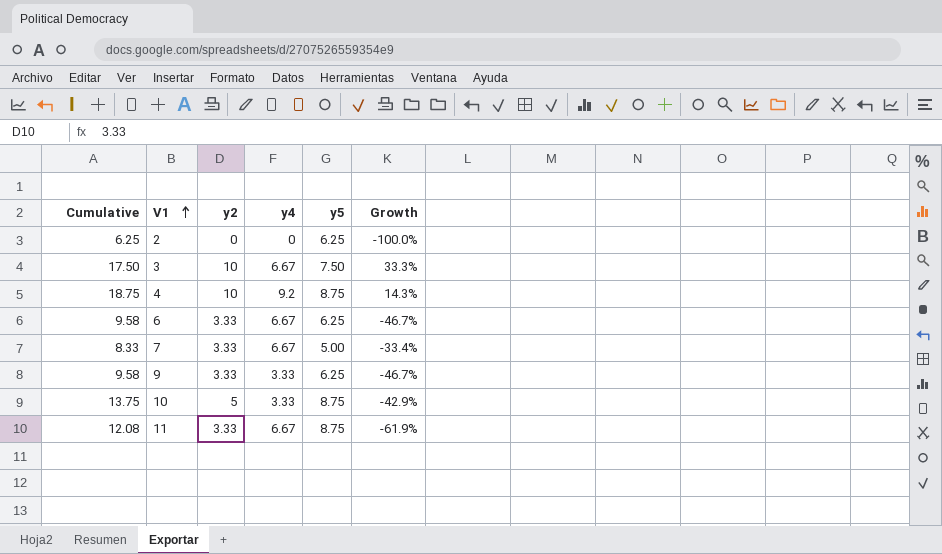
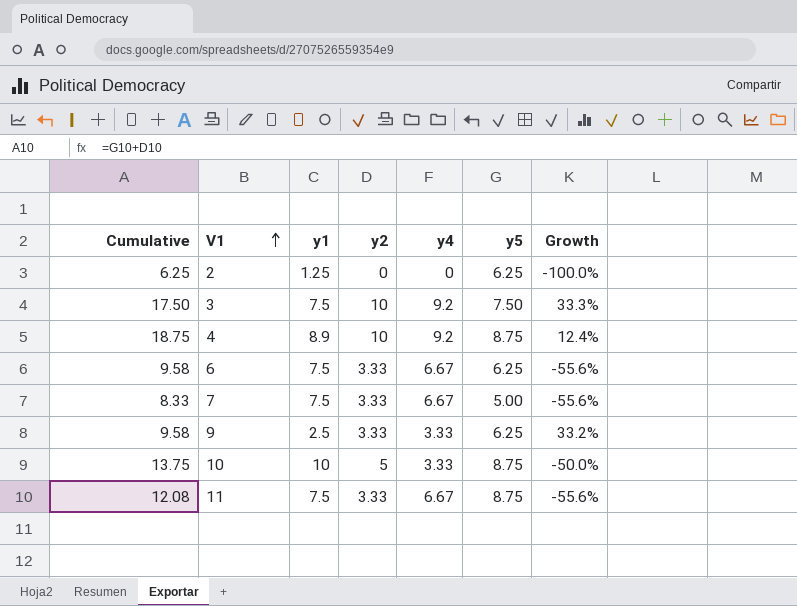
column y1 | position: none -> 3
column Growth | formula: ([y2] - [y5]) / [y5] -> ([y2] - [y1]) / [y1]
3 | y4: 6.67 -> 9.2

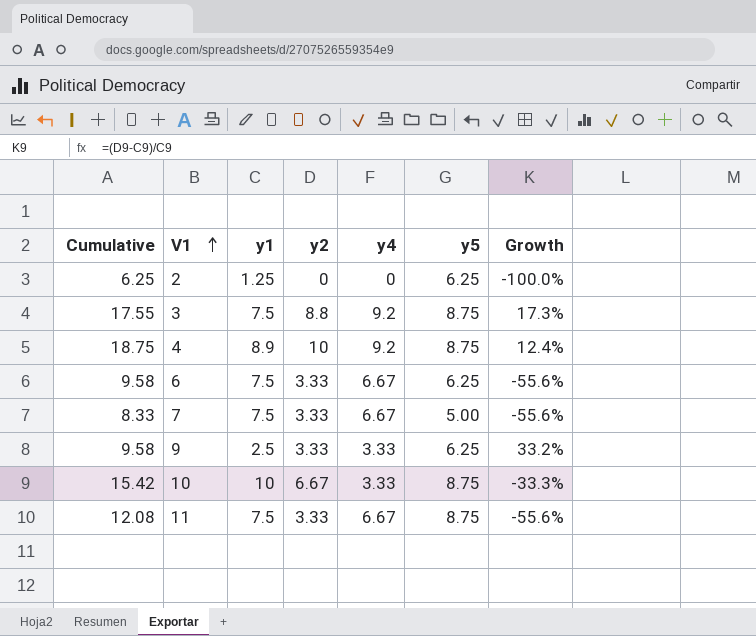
3 | Cumulative: 17.50 -> 17.55
3 | y2: 10 -> 8.8
3 | y5: 7.50 -> 8.75
3 | Growth: 33.3% -> 17.3%
10 | Cumulative: 13.75 -> 15.42
10 | y2: 5 -> 6.67
10 | Growth: -50.0% -> -33.3%

